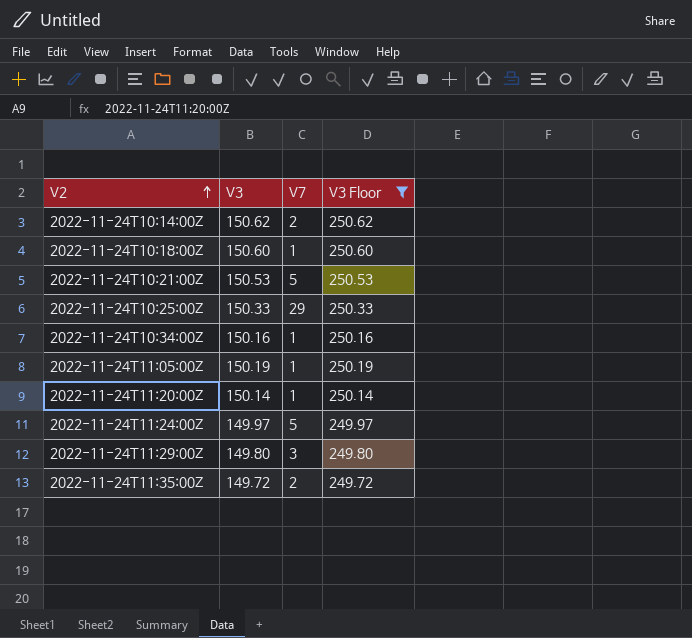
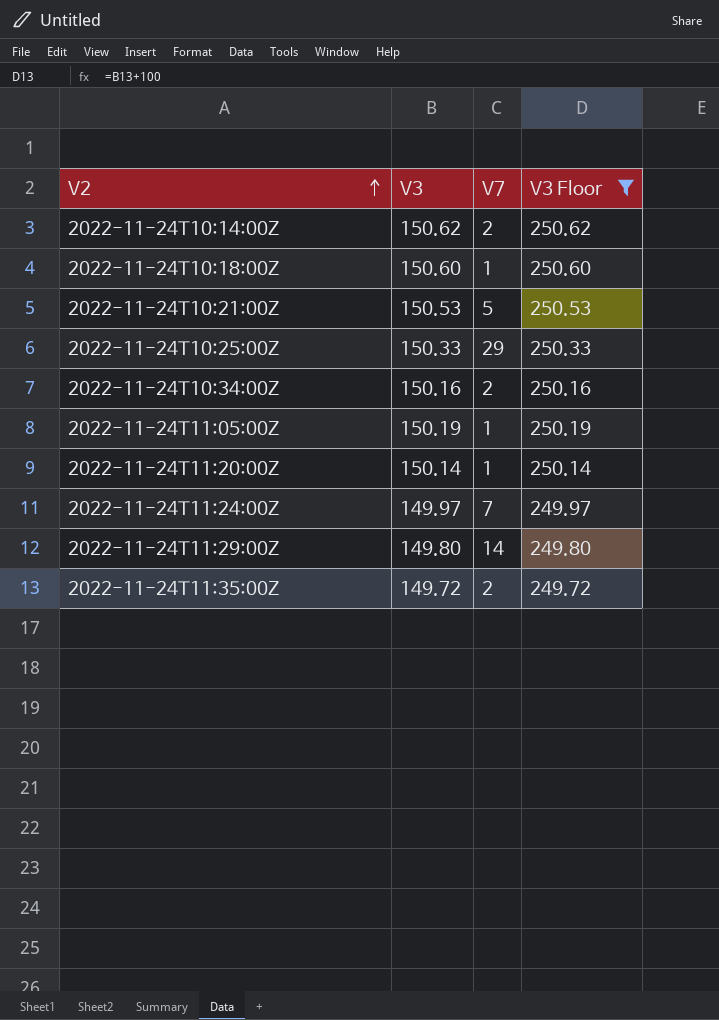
2022-11-24T10:34:00Z | V7: 1 -> 2
2022-11-24T11:24:00Z | V7: 5 -> 7
2022-11-24T11:29:00Z | V7: 3 -> 14

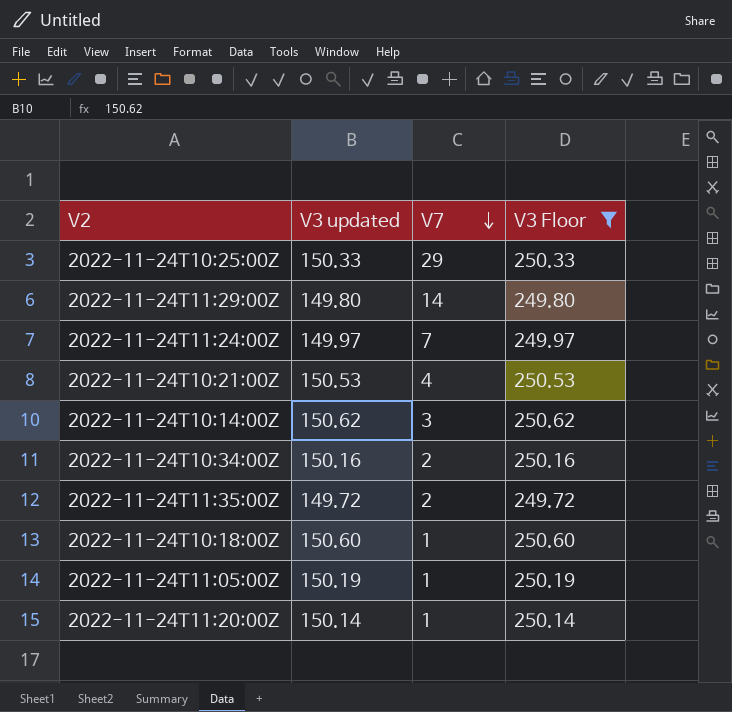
row order: V2 ascending -> V7 descending
column name: V3 -> V3 updated
2022-11-24T10:21:00Z | V7: 5 -> 4
2022-11-24T10:14:00Z | V7: 2 -> 3

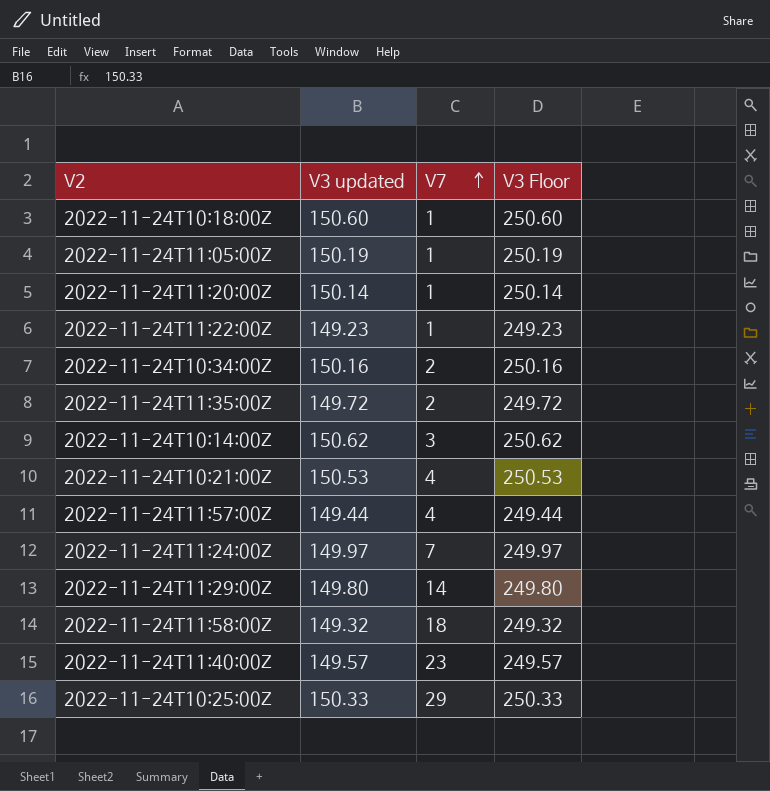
filter: V3 Floor >= 249.72 -> none
row order: V7 descending -> V7 ascending

